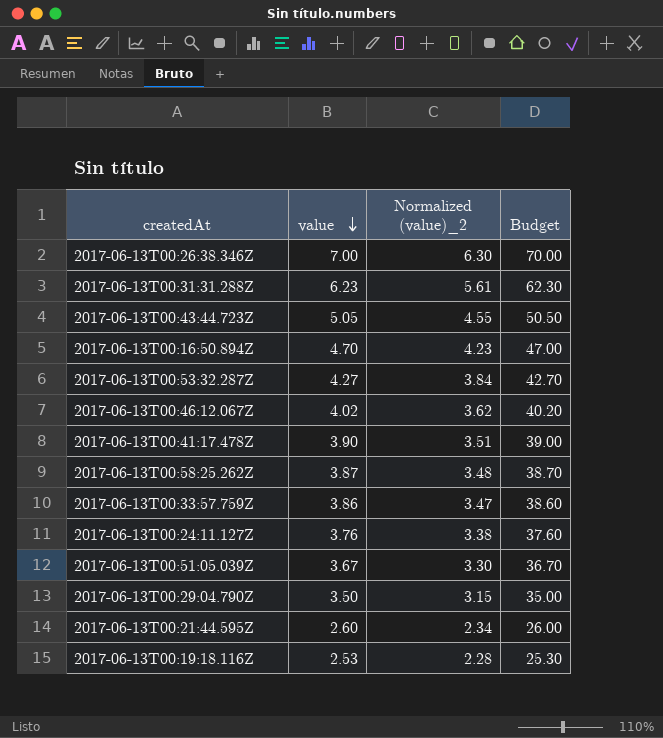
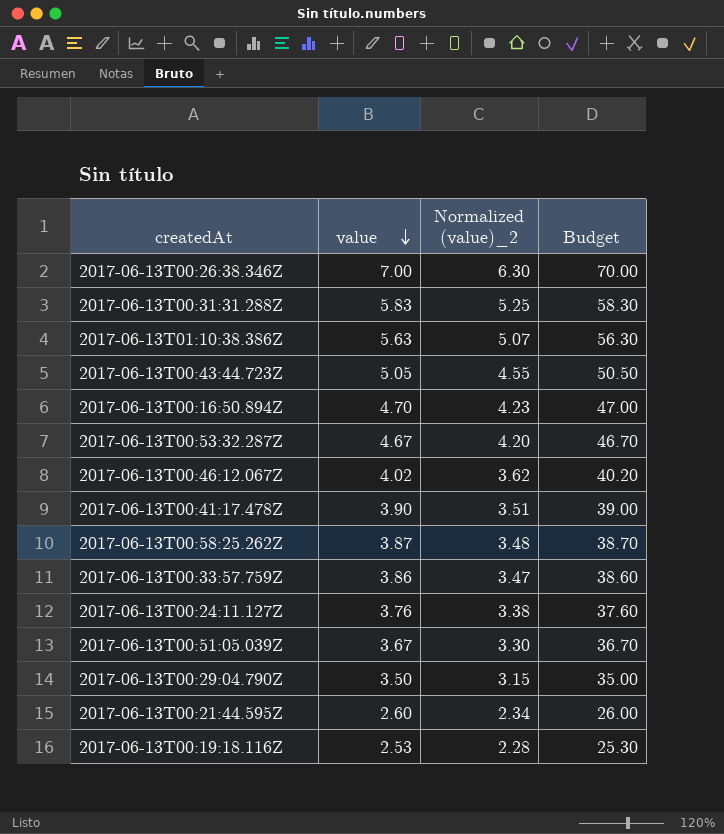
2017-06-13T00:31:31.288Z | value: 6.23 -> 5.83
2017-06-13T00:31:31.288Z | Normalized (value)_2: 5.61 -> 5.25
2017-06-13T00:31:31.288Z | Budget: 62.30 -> 58.30
row 2017-06-13T01:10:38.386Z: none -> 5.63 | 5.07 | 56.30
2017-06-13T00:53:32.287Z | value: 4.27 -> 4.67
2017-06-13T00:53:32.287Z | Normalized (value)_2: 3.84 -> 4.20
2017-06-13T00:53:32.287Z | Budget: 42.70 -> 46.70

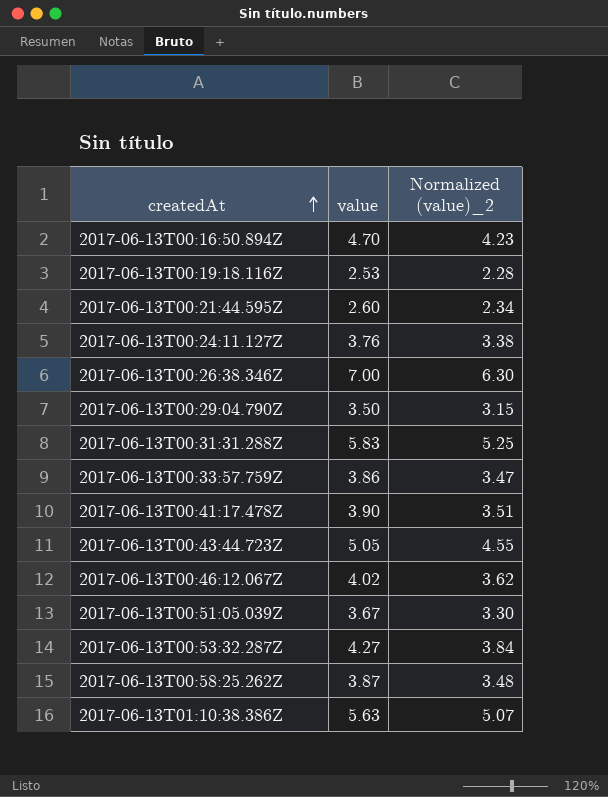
row order: value descending -> createdAt ascending
column Budget | formula: [value] * 10 -> none
2017-06-13T00:53:32.287Z | value: 4.67 -> 4.27
2017-06-13T00:53:32.287Z | Normalized (value)_2: 4.20 -> 3.84

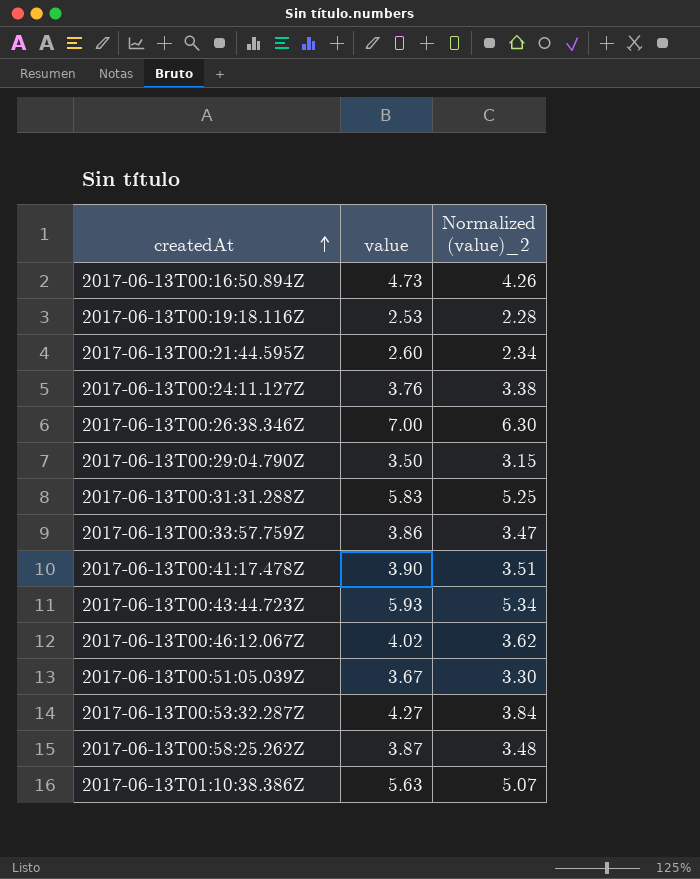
2017-06-13T00:16:50.894Z | value: 4.70 -> 4.73
2017-06-13T00:16:50.894Z | Normalized (value)_2: 4.23 -> 4.26
2017-06-13T00:43:44.723Z | value: 5.05 -> 5.93
2017-06-13T00:43:44.723Z | Normalized (value)_2: 4.55 -> 5.34

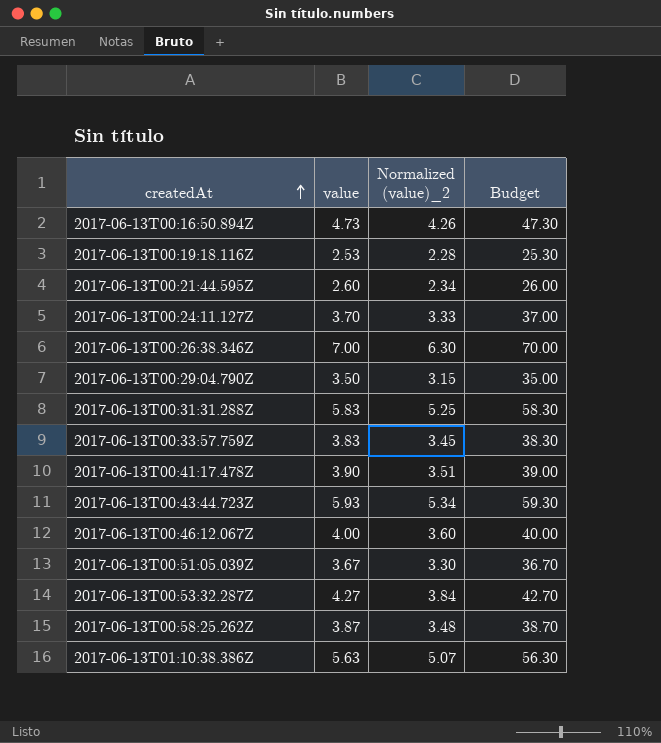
column Budget | formula: none -> [value] * 10
2017-06-13T00:24:11.127Z | value: 3.76 -> 3.70
2017-06-13T00:24:11.127Z | Normalized (value)_2: 3.38 -> 3.33
2017-06-13T00:33:57.759Z | value: 3.86 -> 3.83
2017-06-13T00:33:57.759Z | Normalized (value)_2: 3.47 -> 3.45
2017-06-13T00:46:12.067Z | value: 4.02 -> 4.00
2017-06-13T00:46:12.067Z | Normalized (value)_2: 3.62 -> 3.60

